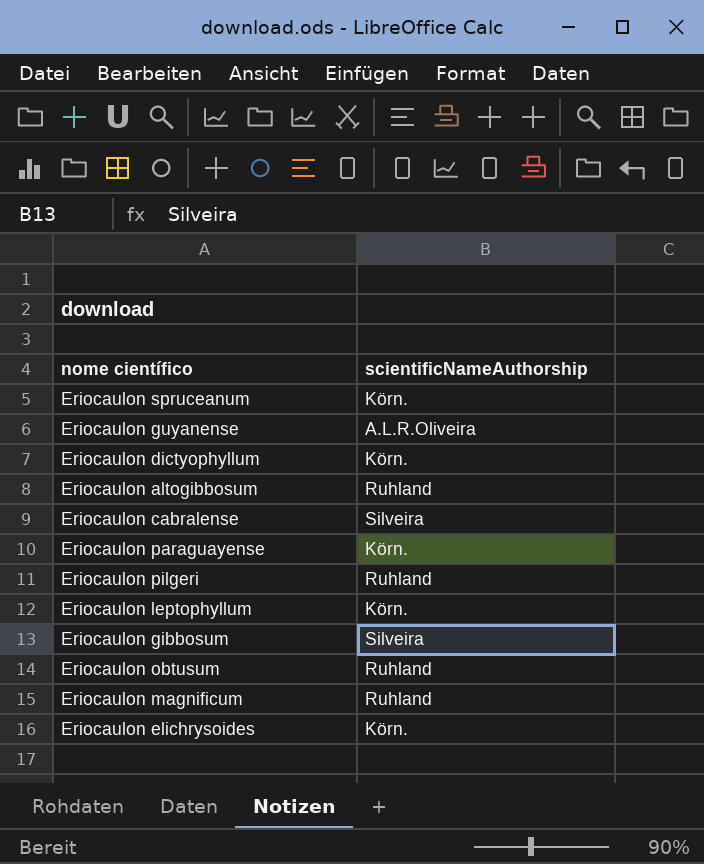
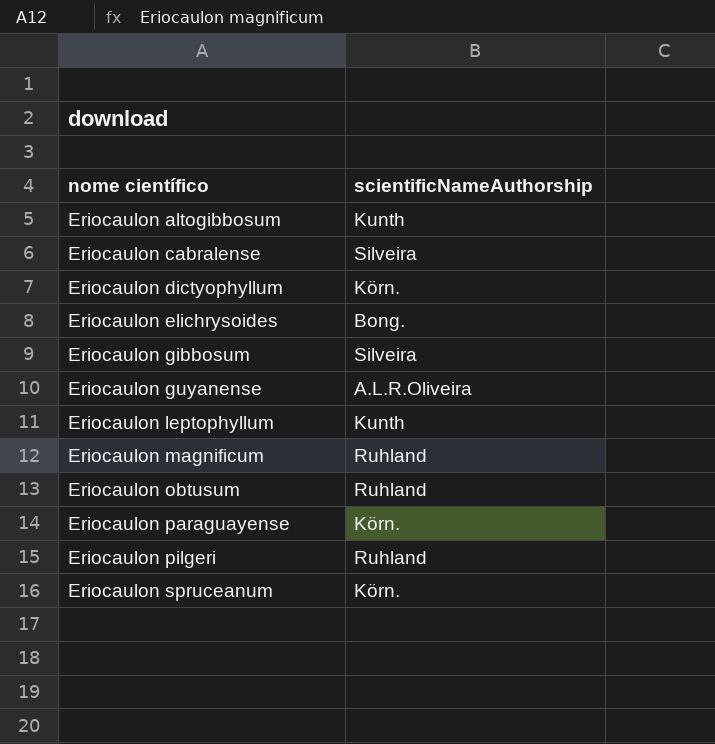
row order: none -> nome científico ascending
Eriocaulon altogibbosum | scientificNameAuthorship: Ruhland -> Kunth
Eriocaulon elichrysoides | scientificNameAuthorship: Körn. -> Bong.
Eriocaulon leptophyllum | scientificNameAuthorship: Körn. -> Kunth

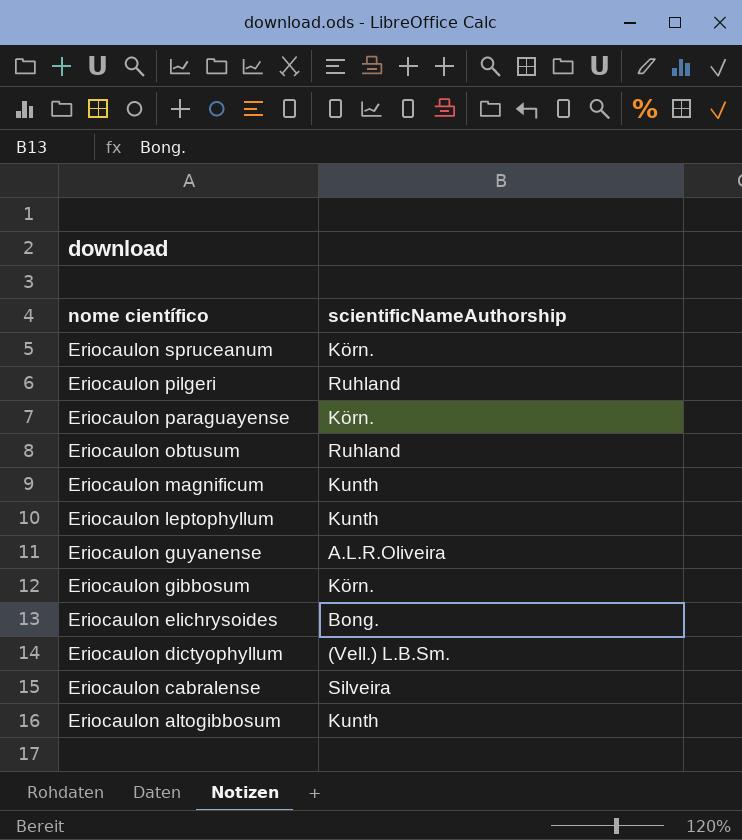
row order: nome científico ascending -> nome científico descending
Eriocaulon magnificum | scientificNameAuthorship: Ruhland -> Kunth
Eriocaulon gibbosum | scientificNameAuthorship: Silveira -> Körn.
Eriocaulon dictyophyllum | scientificNameAuthorship: Körn. -> (Vell.) L.B.Sm.

